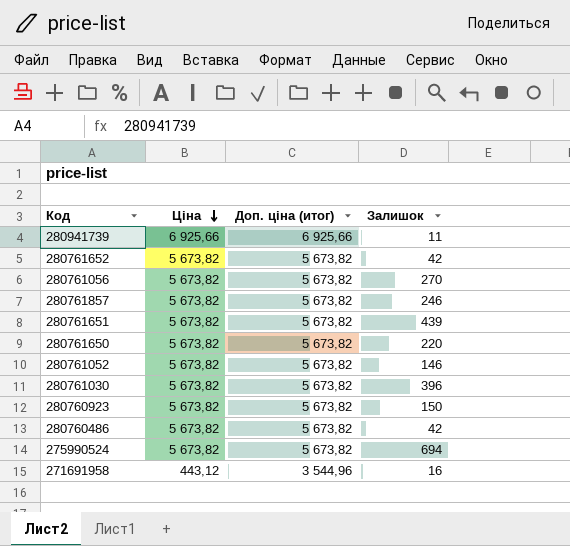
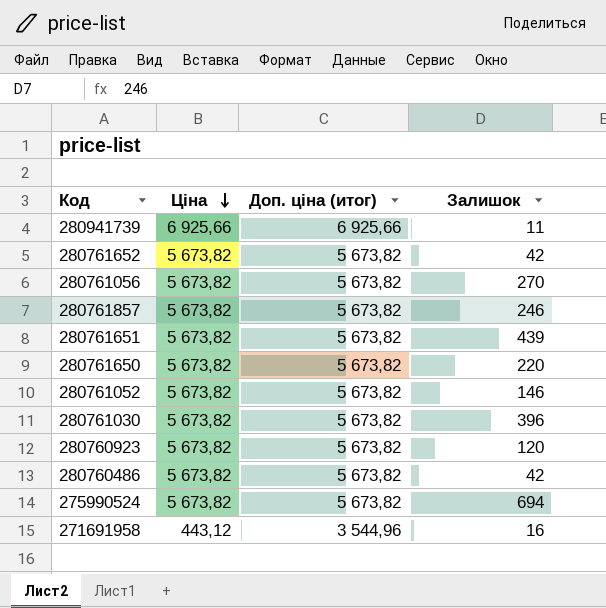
280760923 | Залишок: 150 -> 120

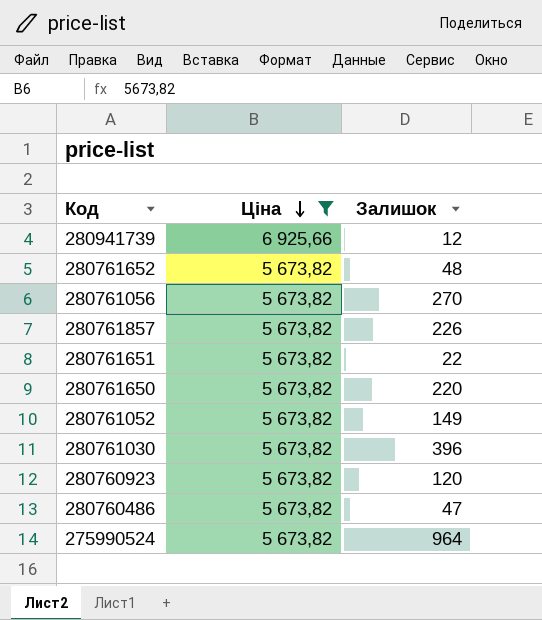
filter: none -> Ціна != 443,12
column Доп. ціна (итог) | position: 3 -> none
280941739 | Залишок: 11 -> 12
280761652 | Залишок: 42 -> 48
280761857 | Залишок: 246 -> 226
280761651 | Залишок: 439 -> 22
280761052 | Залишок: 146 -> 149
280760486 | Залишок: 42 -> 47
275990524 | Залишок: 694 -> 964

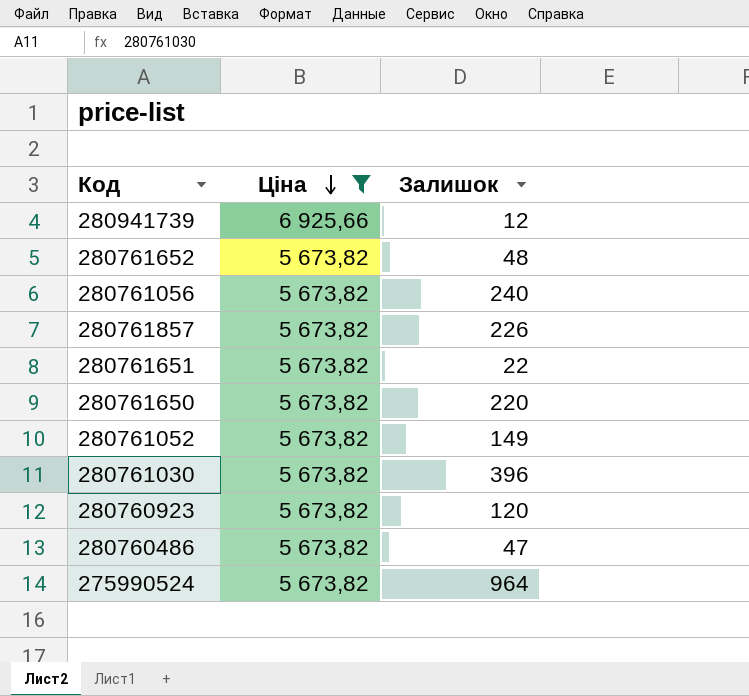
280761056 | Залишок: 270 -> 240

